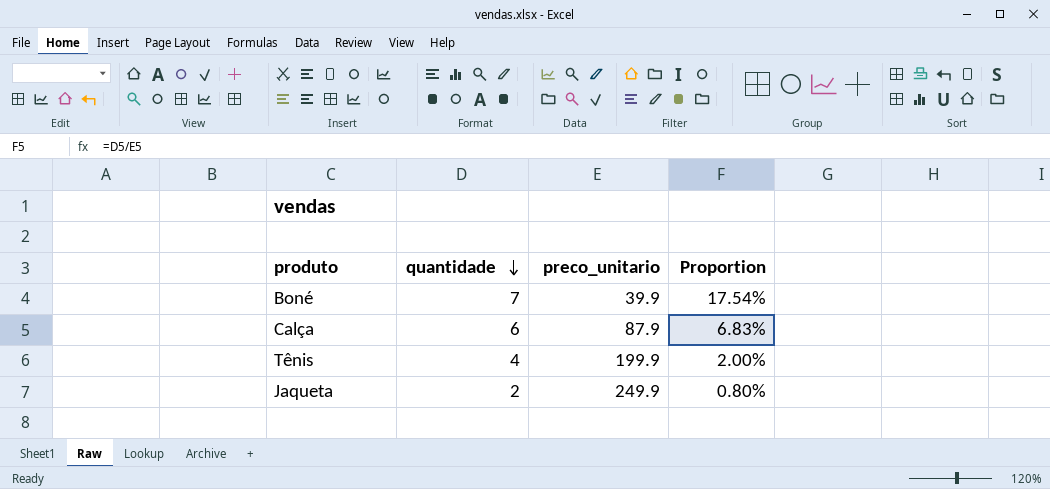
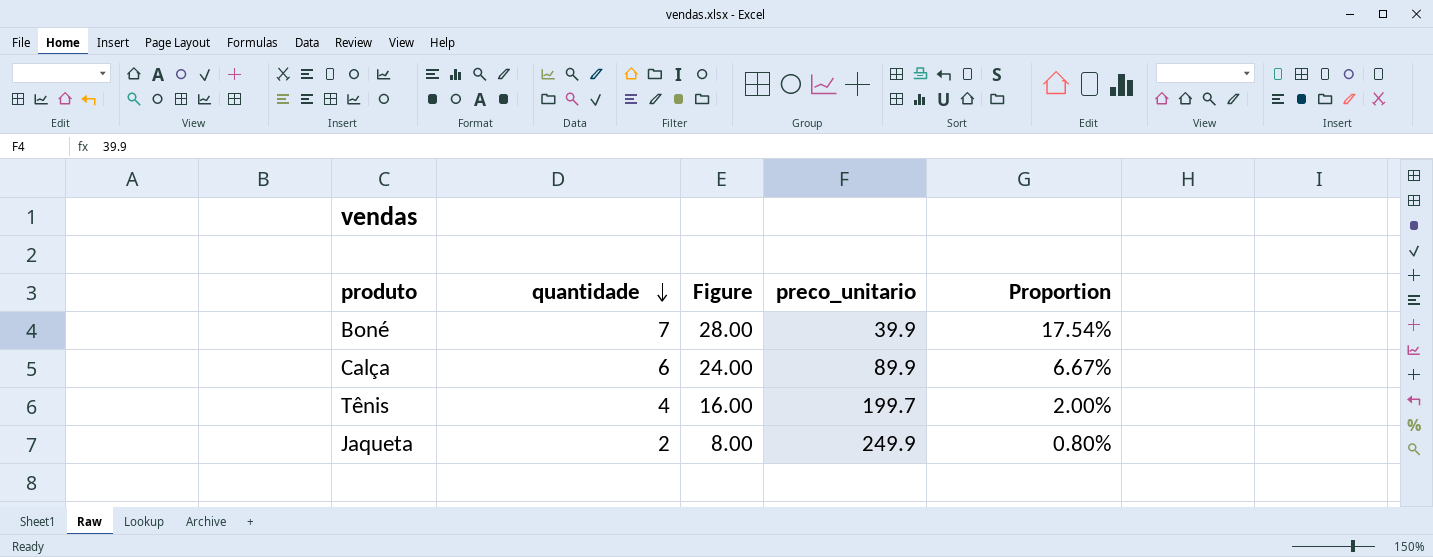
column Figure | formula: none -> [quantidade] * 4
Calça | preco_unitario: 87.9 -> 89.9
Calça | Proportion: 6.83% -> 6.67%
Tênis | preco_unitario: 199.9 -> 199.7

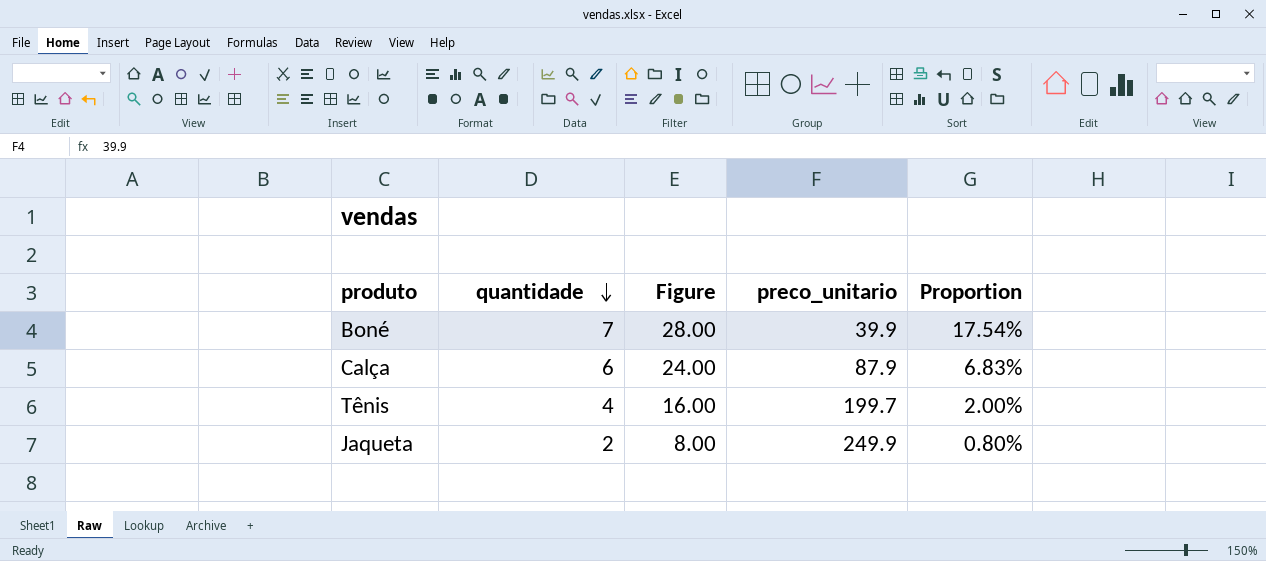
Calça | preco_unitario: 89.9 -> 87.9
Calça | Proportion: 6.67% -> 6.83%

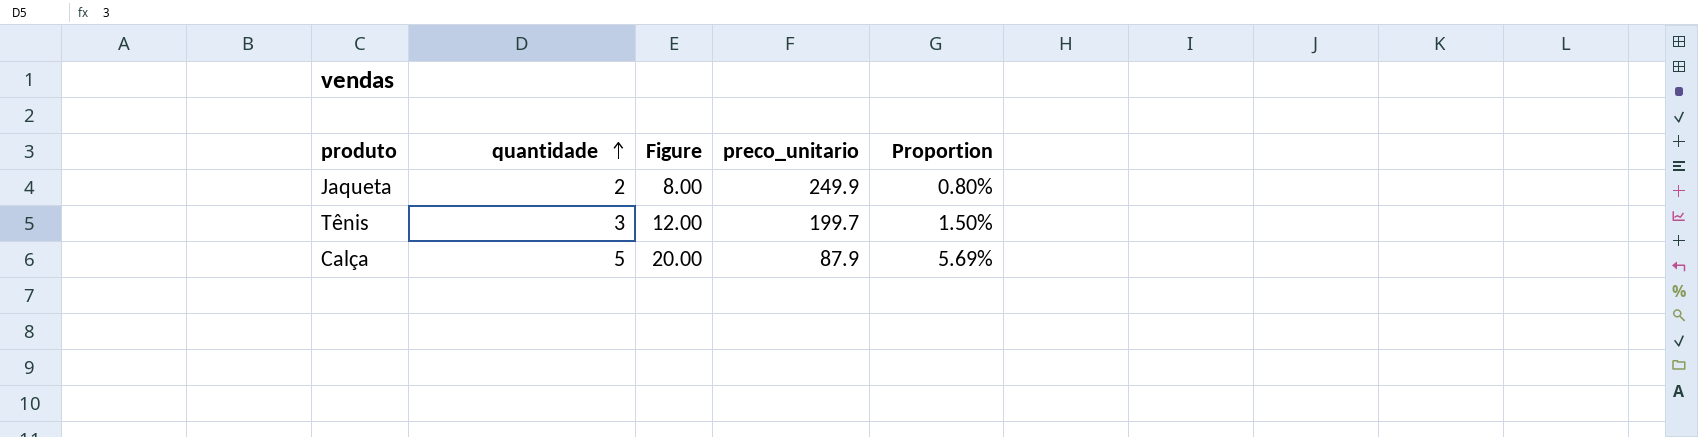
row order: quantidade descending -> quantidade ascending
row Boné: 7 | 28.00 | 39.9 | 17.54% -> none
Tênis | quantidade: 4 -> 3
Tênis | Figure: 16.00 -> 12.00
Tênis | Proportion: 2.00% -> 1.50%
Calça | quantidade: 6 -> 5
Calça | Figure: 24.00 -> 20.00
Calça | Proportion: 6.83% -> 5.69%

